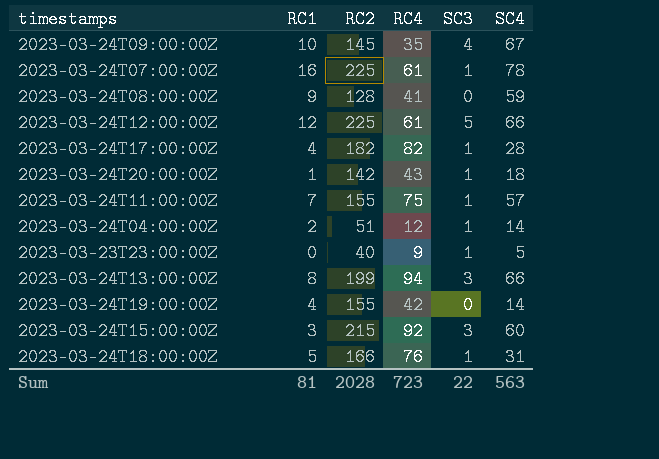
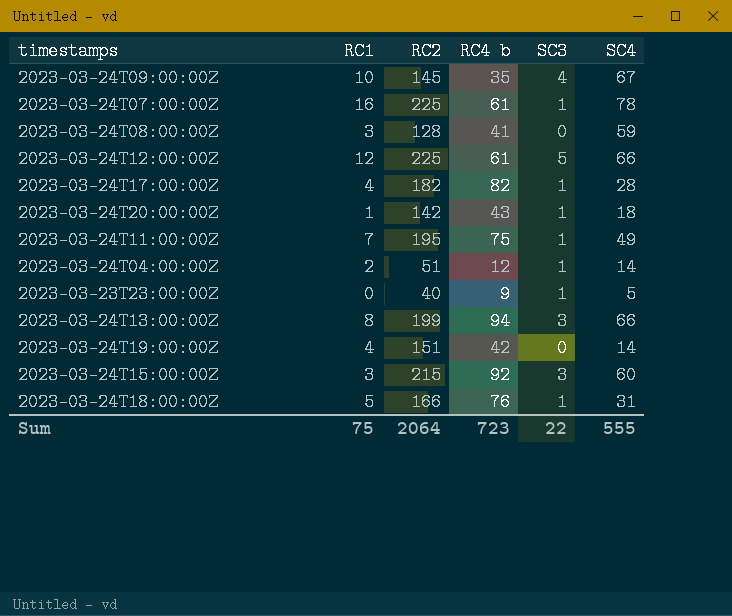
column name: RC4 -> RC4 b
2023-03-24T08:00:00Z | RC1: 9 -> 3
2023-03-24T11:00:00Z | RC2: 155 -> 195
2023-03-24T11:00:00Z | SC4: 57 -> 49
2023-03-24T19:00:00Z | RC2: 155 -> 151
Sum | RC1: 81 -> 75
Sum | RC2: 2028 -> 2064
Sum | SC4: 563 -> 555

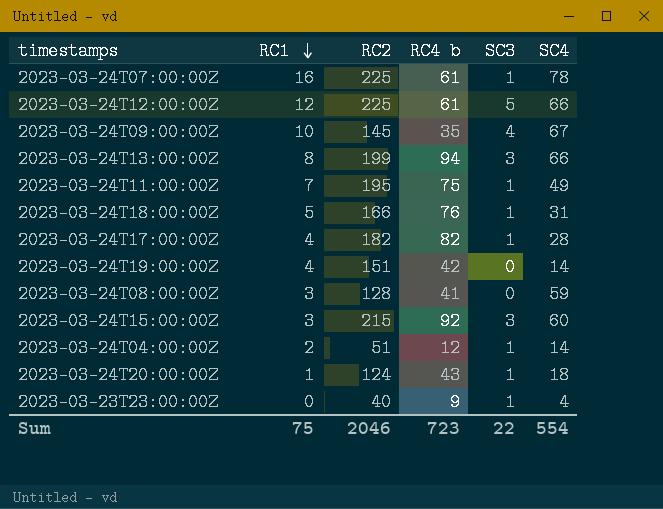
row order: none -> RC1 descending
2023-03-24T20:00:00Z | RC2: 142 -> 124
2023-03-23T23:00:00Z | SC4: 5 -> 4
Sum | RC2: 2064 -> 2046
Sum | SC4: 555 -> 554

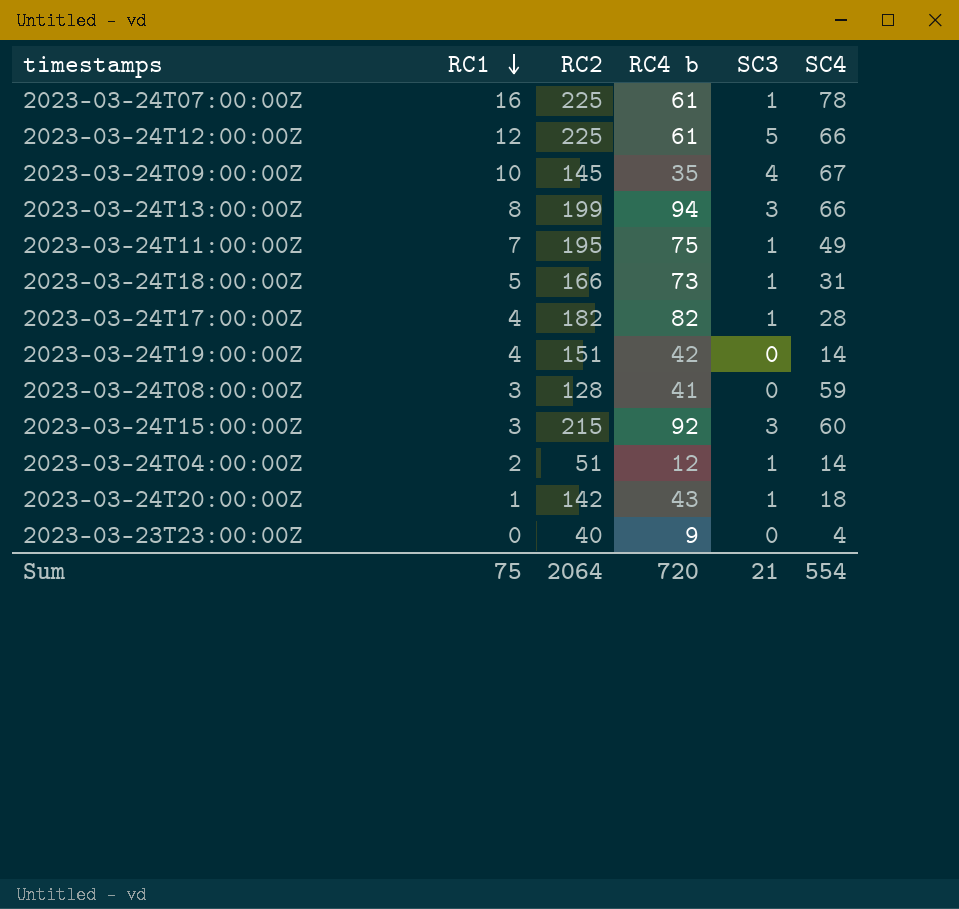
2023-03-24T18:00:00Z | RC4 b: 76 -> 73
2023-03-24T20:00:00Z | RC2: 124 -> 142
2023-03-23T23:00:00Z | SC3: 1 -> 0
Sum | RC2: 2046 -> 2064
Sum | RC4 b: 723 -> 720
Sum | SC3: 22 -> 21

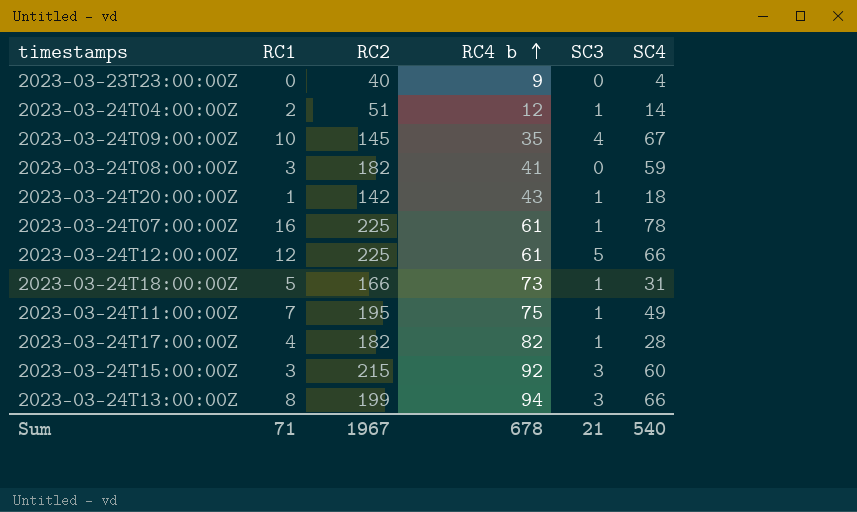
row order: RC1 descending -> RC4 b ascending
row 2023-03-24T19:00:00Z: 4 | 151 | 42 | 0 | 14 -> none
2023-03-24T08:00:00Z | RC2: 128 -> 182
Sum | RC1: 75 -> 71
Sum | RC2: 2064 -> 1967
Sum | RC4 b: 720 -> 678
Sum | SC4: 554 -> 540

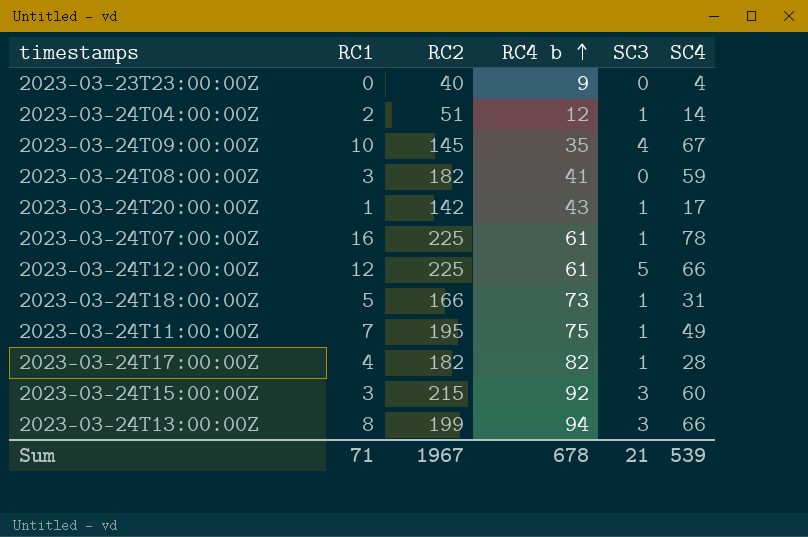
2023-03-24T20:00:00Z | SC4: 18 -> 17
Sum | SC4: 540 -> 539

